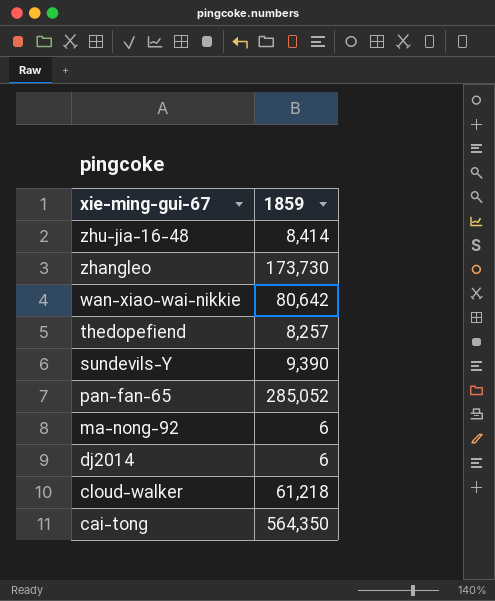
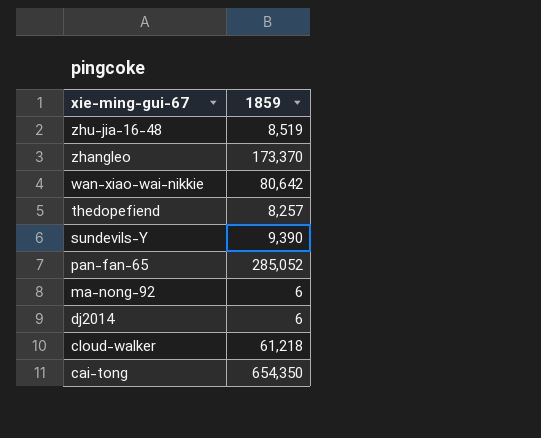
zhu-jia-16-48 | 1859: 8,414 -> 8,519
zhangleo | 1859: 173,730 -> 173,370
cai-tong | 1859: 564,350 -> 654,350

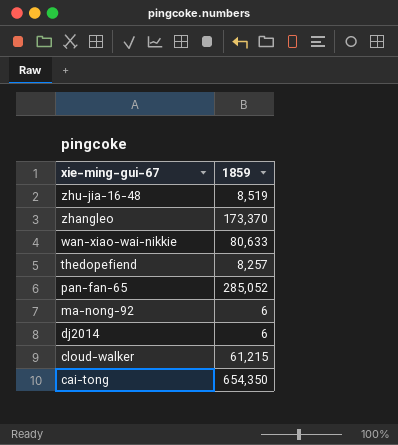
row sundevils-Y: 9,390 -> none
wan-xiao-wai-nikkie | 1859: 80,642 -> 80,633
cloud-walker | 1859: 61,218 -> 61,215

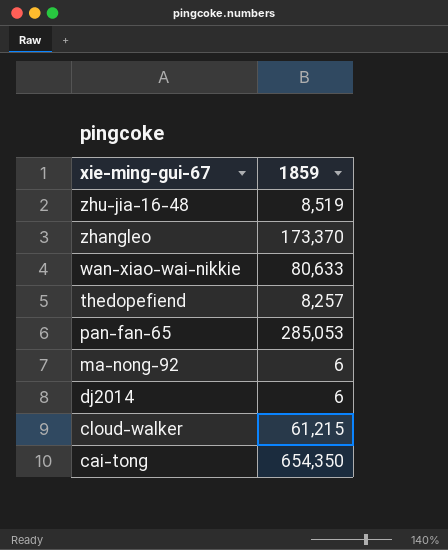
pan-fan-65 | 1859: 285,052 -> 285,053

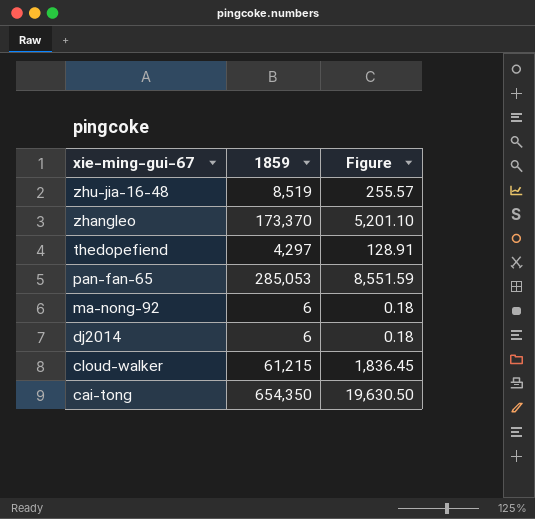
column Figure | formula: none -> [1859] * 0.03
row wan-xiao-wai-nikkie: 80,633 -> none
thedopefiend | 1859: 8,257 -> 4,297

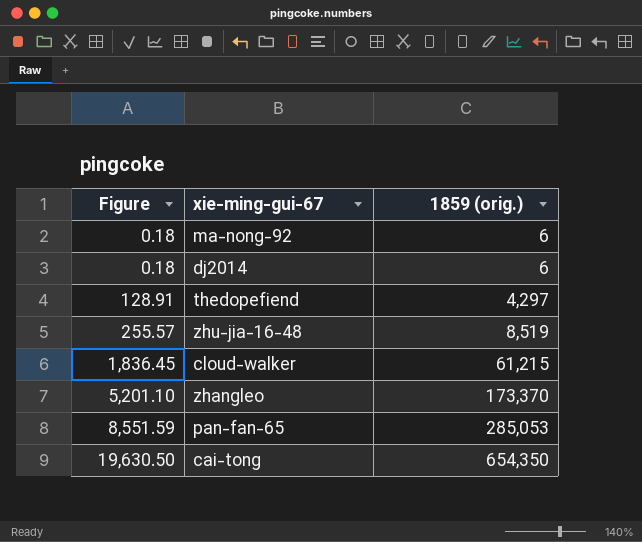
row order: xie-ming-gui-67 descending -> Figure ascending
column Figure | position: 3 -> 1
column name: 1859 -> 1859 (orig.)

